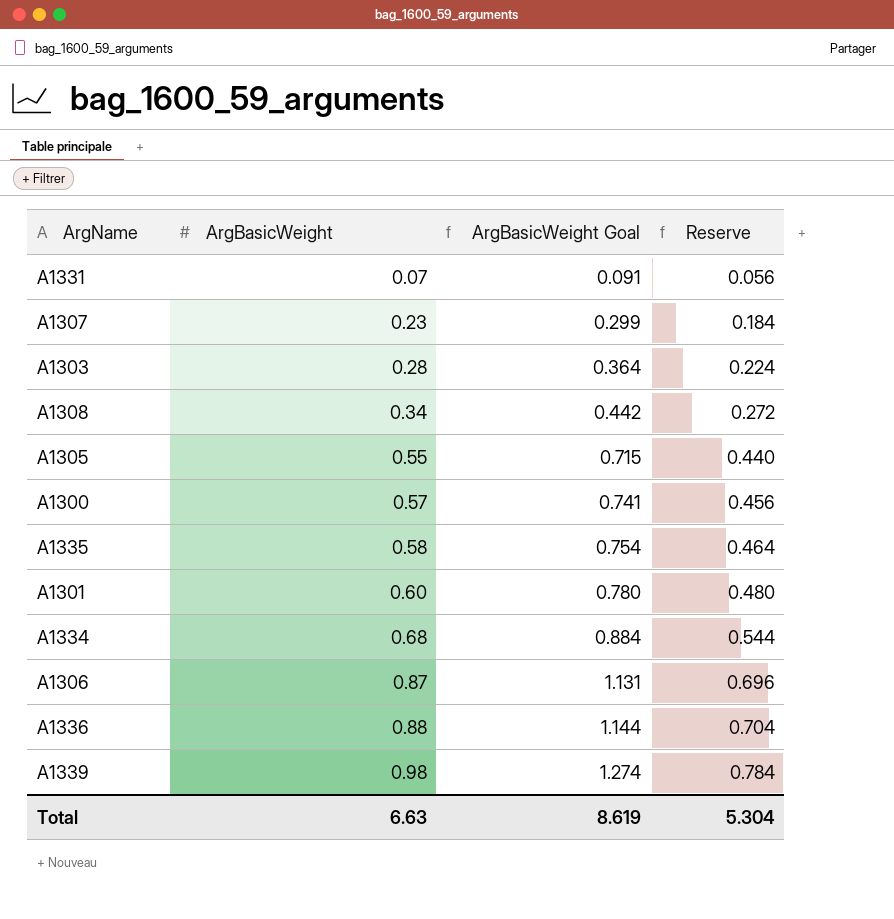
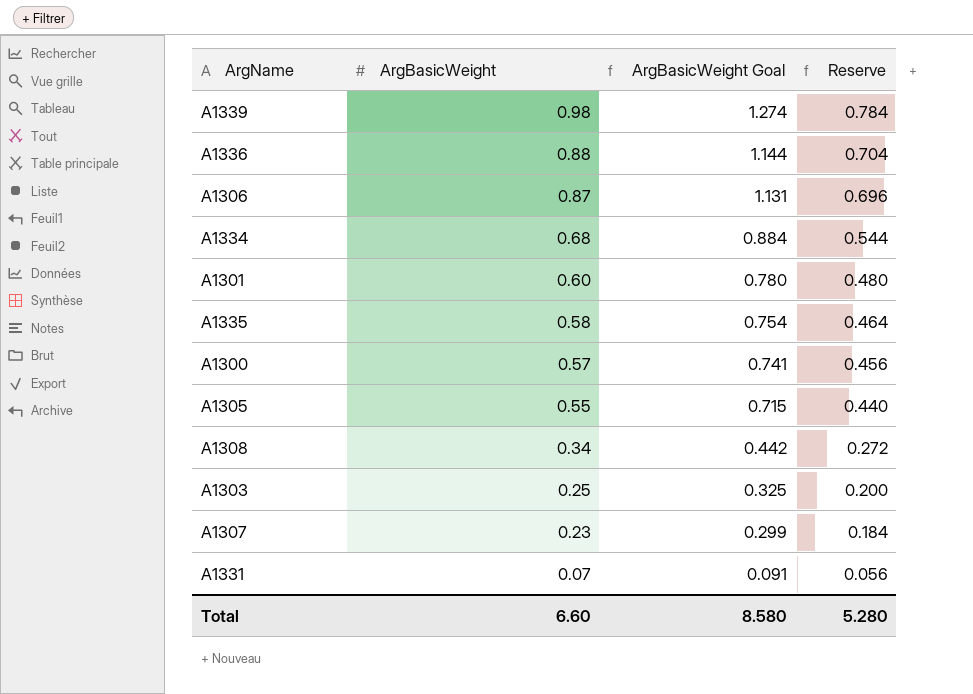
row order: ArgBasicWeight ascending -> ArgBasicWeight descending
A1303 | ArgBasicWeight: 0.28 -> 0.25
A1303 | ArgBasicWeight Goal: 0.364 -> 0.325
A1303 | Reserve: 0.224 -> 0.200
Total | ArgBasicWeight: 6.63 -> 6.60
Total | ArgBasicWeight Goal: 8.619 -> 8.580
Total | Reserve: 5.304 -> 5.280

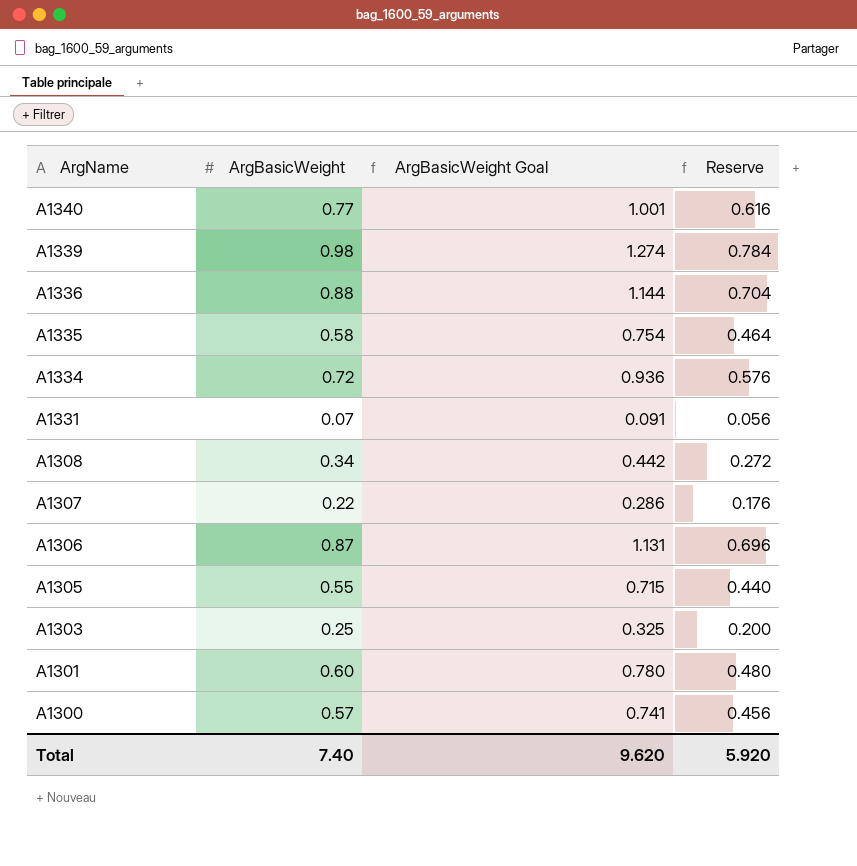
row order: ArgBasicWeight descending -> ArgName descending
row A1340: none -> 0.77 | 1.001 | 0.616
A1334 | ArgBasicWeight: 0.68 -> 0.72
A1334 | ArgBasicWeight Goal: 0.884 -> 0.936
A1334 | Reserve: 0.544 -> 0.576
A1307 | ArgBasicWeight: 0.23 -> 0.22
A1307 | ArgBasicWeight Goal: 0.299 -> 0.286
A1307 | Reserve: 0.184 -> 0.176
Total | ArgBasicWeight: 6.60 -> 7.40
Total | ArgBasicWeight Goal: 8.580 -> 9.620
Total | Reserve: 5.280 -> 5.920

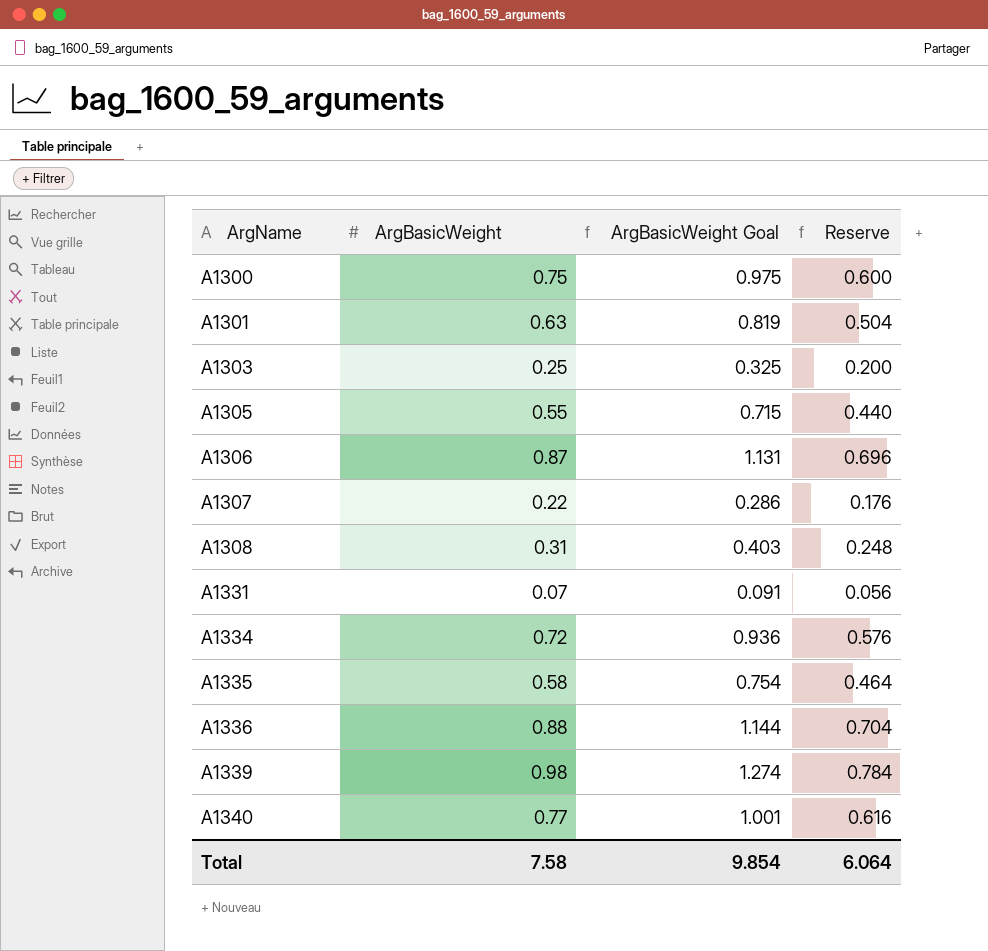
row order: ArgName descending -> ArgName ascending
A1300 | ArgBasicWeight: 0.57 -> 0.75
A1300 | ArgBasicWeight Goal: 0.741 -> 0.975
A1300 | Reserve: 0.456 -> 0.600
A1301 | ArgBasicWeight: 0.60 -> 0.63
A1301 | ArgBasicWeight Goal: 0.780 -> 0.819
A1301 | Reserve: 0.480 -> 0.504
A1308 | ArgBasicWeight: 0.34 -> 0.31
A1308 | ArgBasicWeight Goal: 0.442 -> 0.403
A1308 | Reserve: 0.272 -> 0.248
Total | ArgBasicWeight: 7.40 -> 7.58
Total | ArgBasicWeight Goal: 9.620 -> 9.854
Total | Reserve: 5.920 -> 6.064

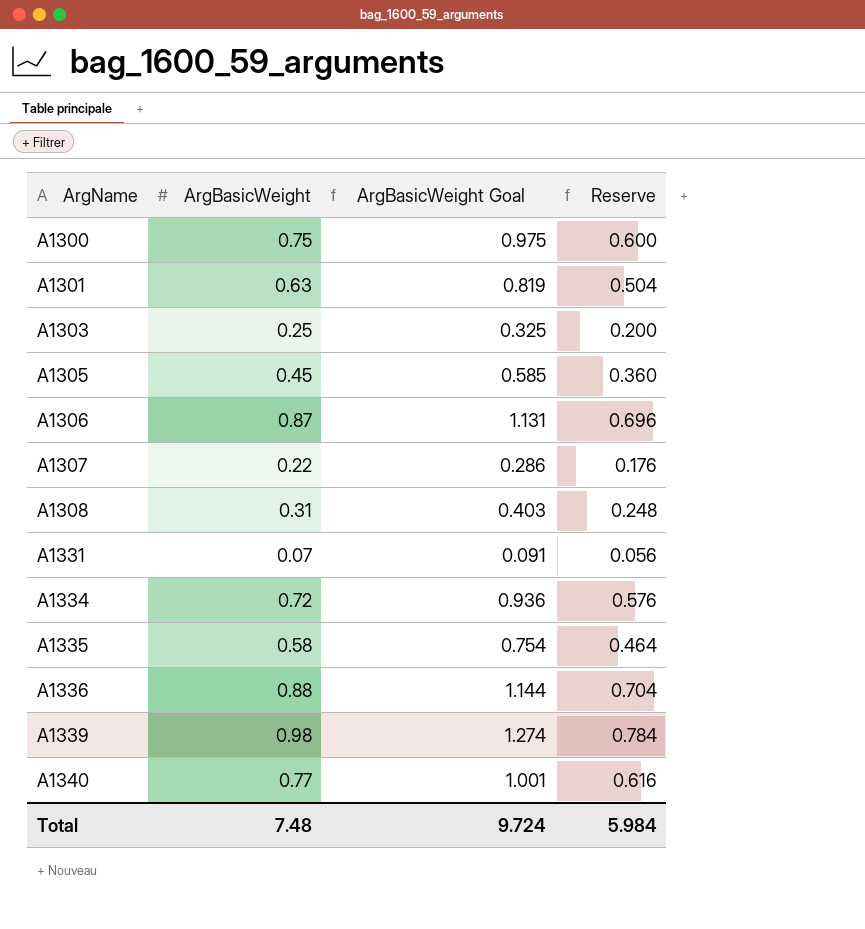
A1305 | ArgBasicWeight: 0.55 -> 0.45
A1305 | ArgBasicWeight Goal: 0.715 -> 0.585
A1305 | Reserve: 0.440 -> 0.360
Total | ArgBasicWeight: 7.58 -> 7.48
Total | ArgBasicWeight Goal: 9.854 -> 9.724
Total | Reserve: 6.064 -> 5.984

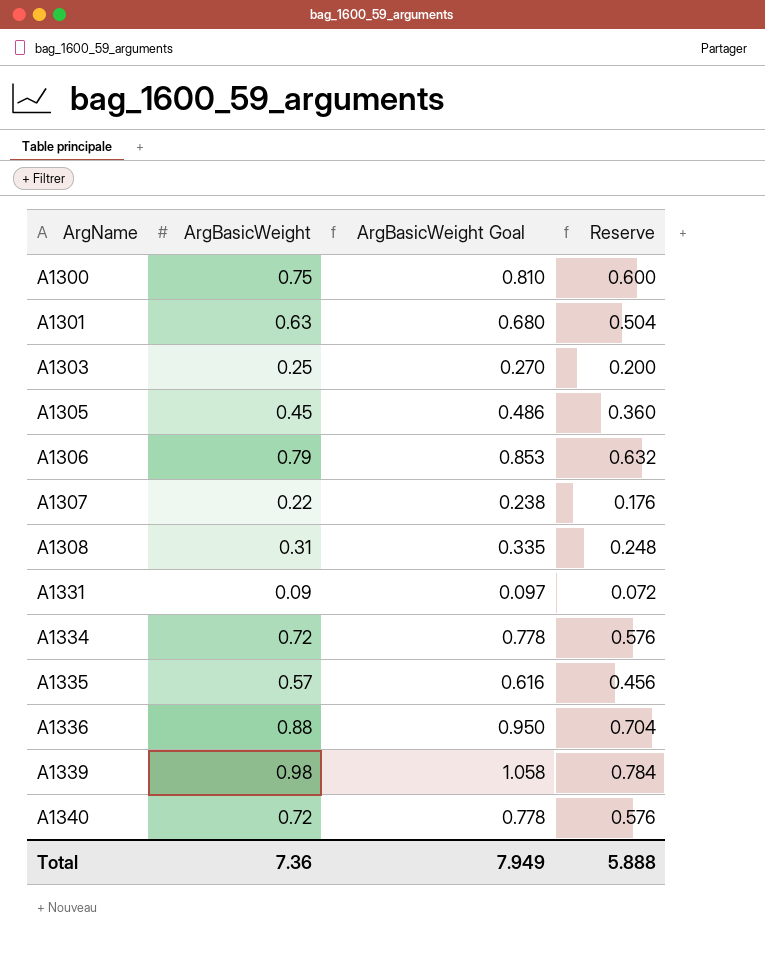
column ArgBasicWeight Goal | formula: [ArgBasicWeight] * 1.3 -> [ArgBasicWeight] * 1.08
A1306 | ArgBasicWeight: 0.87 -> 0.79
A1306 | Reserve: 0.696 -> 0.632
A1331 | ArgBasicWeight: 0.07 -> 0.09
A1331 | Reserve: 0.056 -> 0.072
A1335 | ArgBasicWeight: 0.58 -> 0.57
A1335 | Reserve: 0.464 -> 0.456
A1340 | ArgBasicWeight: 0.77 -> 0.72
A1340 | Reserve: 0.616 -> 0.576
Total | ArgBasicWeight: 7.48 -> 7.36
Total | ArgBasicWeight Goal: 9.724 -> 7.949
Total | Reserve: 5.984 -> 5.888

